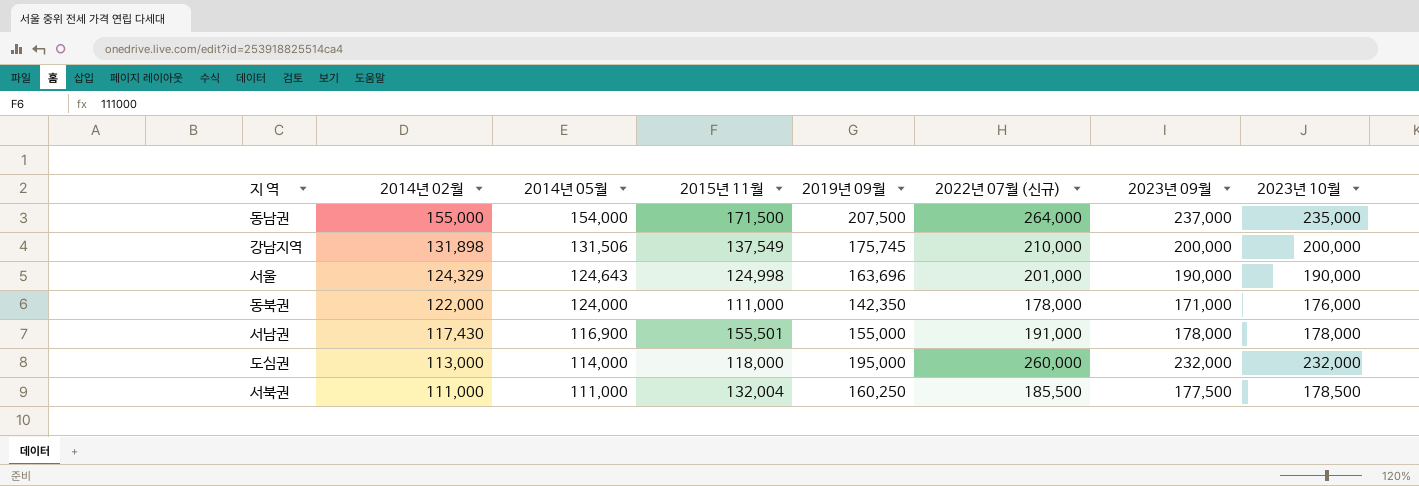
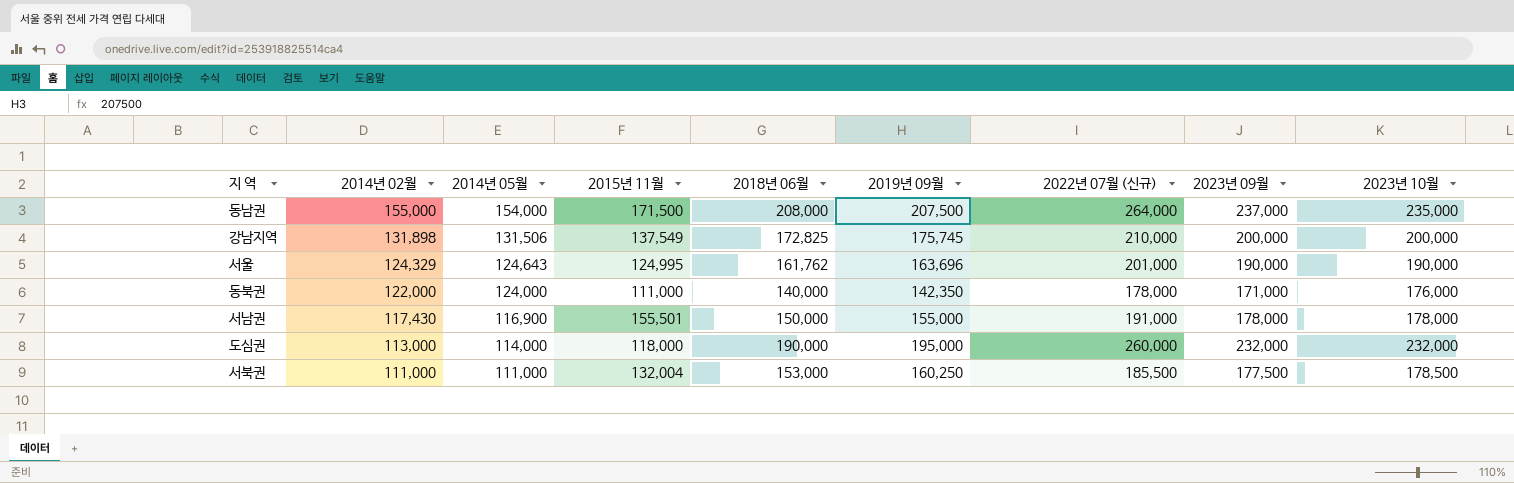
column 2018년 06월 | position: none -> 5
서울 | 2015년 11월: 124,998 -> 124,995

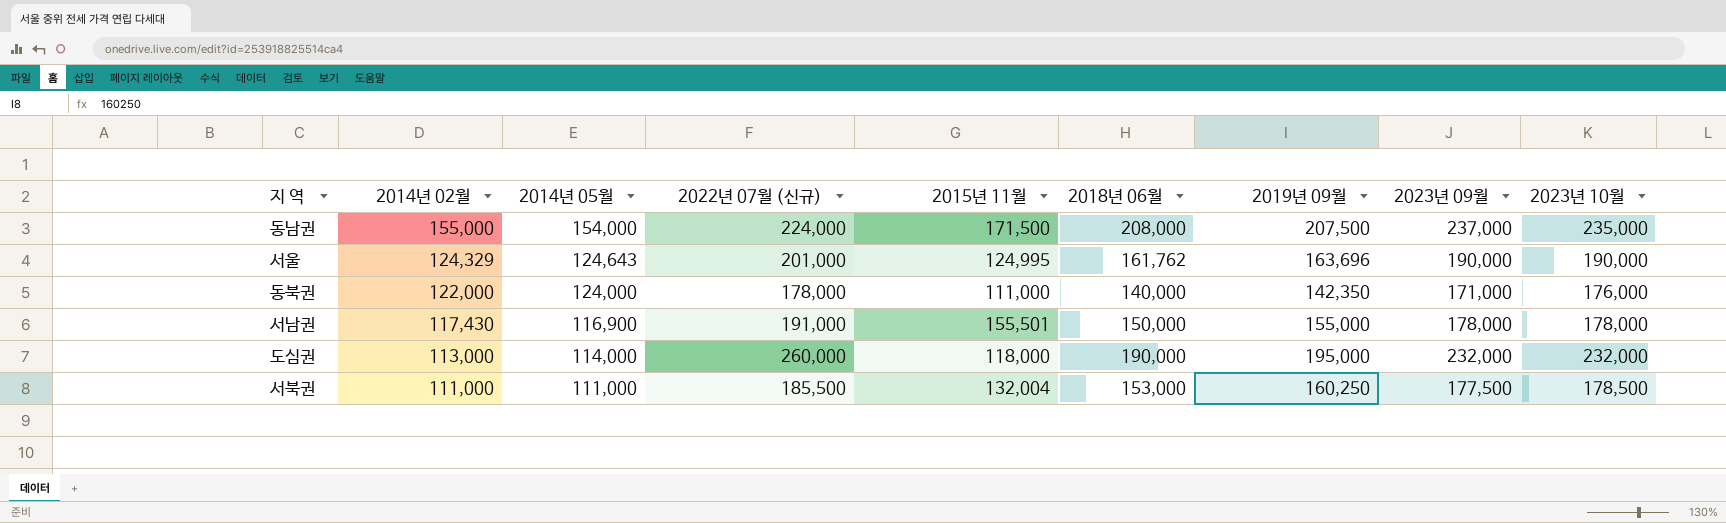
column 2022년 07월 (신규) | position: 7 -> 4
row 강남지역: 131,898 | 131,506 | 137,549 | 172,825 | 175,745 | 210,000 | 200,000 | 200,000 -> none
동남권 | 2022년 07월 (신규): 264,000 -> 224,000

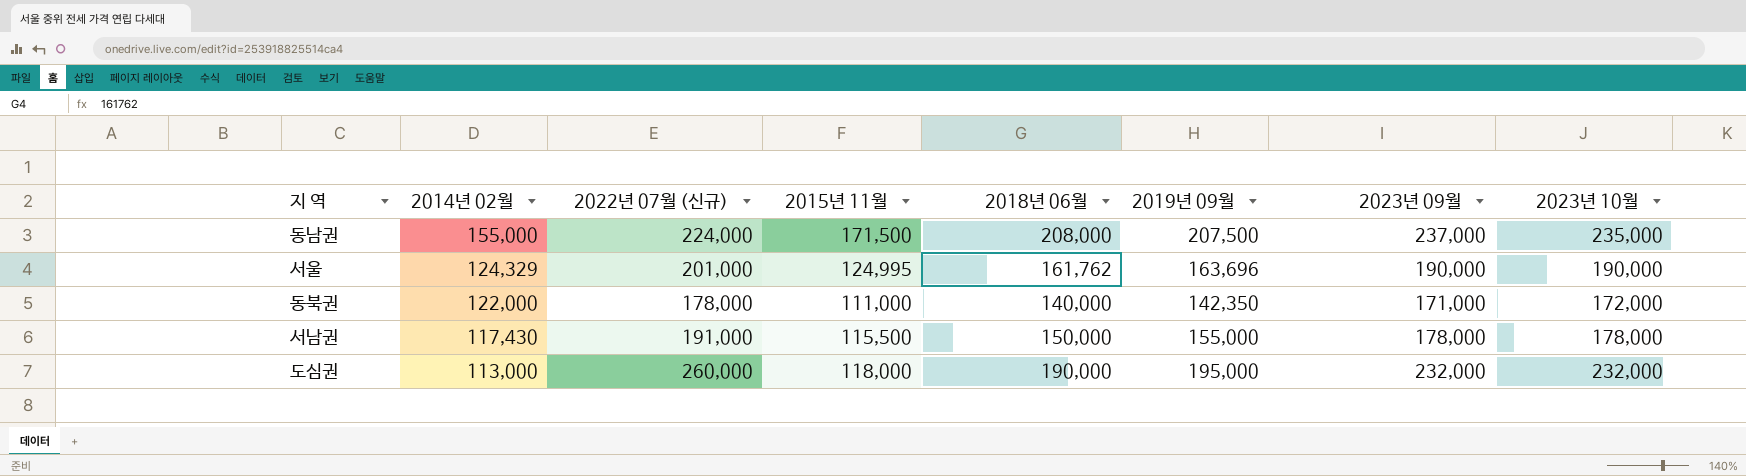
column 2014년 05월 | position: 3 -> none
row 서북권: 111,000 | 111,000 | 185,500 | 132,004 | 153,000 | 160,250 | 177,500 | 178,500 -> none
동북권 | 2023년 10월: 176,000 -> 172,000
서남권 | 2015년 11월: 155,501 -> 115,500

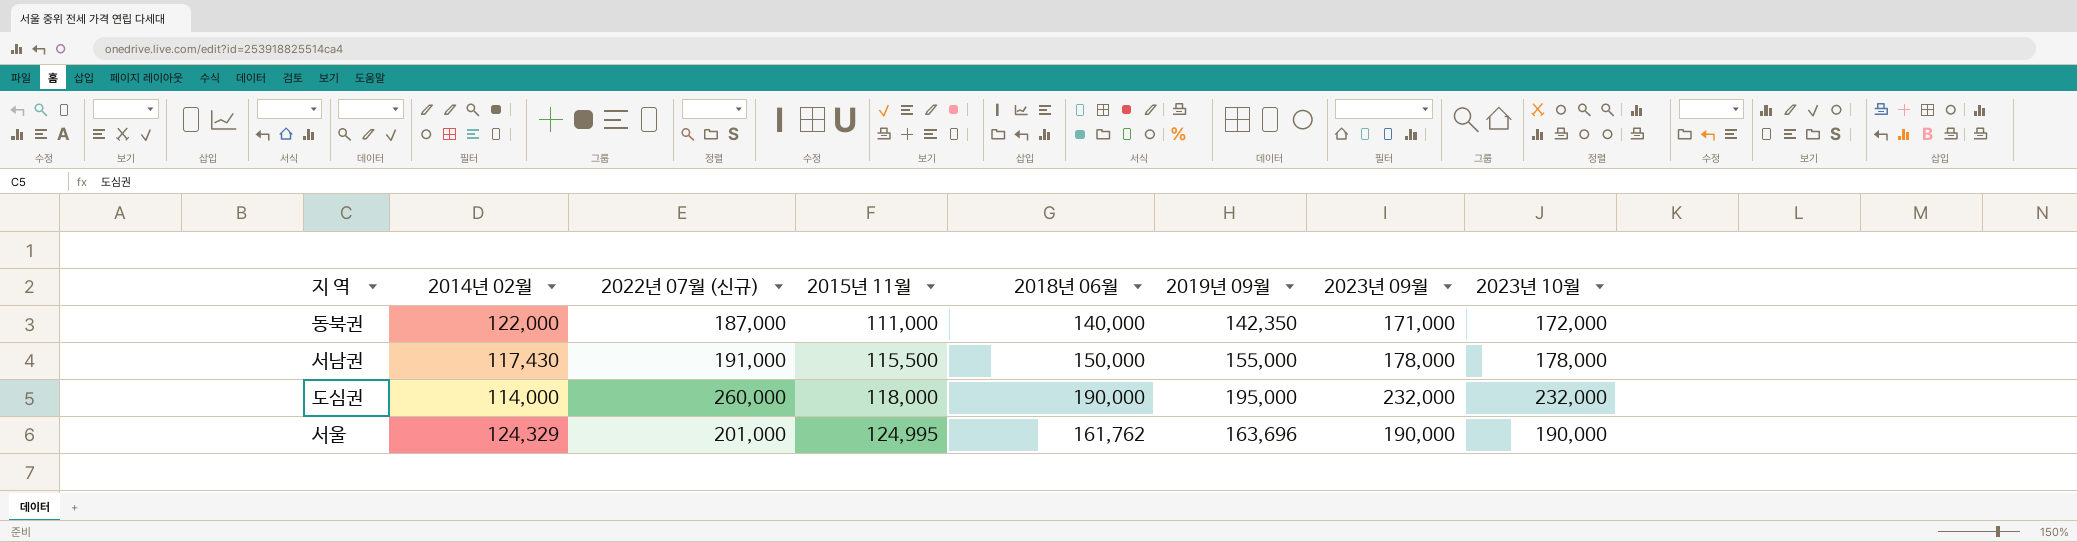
row order: 2014년 02월 descending -> 2015년 11월 ascending
row 동남권: 155,000 | 224,000 | 171,500 | 208,000 | 207,500 | 237,000 | 235,000 -> none
동북권 | 2022년 07월 (신규): 178,000 -> 187,000
도심권 | 2014년 02월: 113,000 -> 114,000

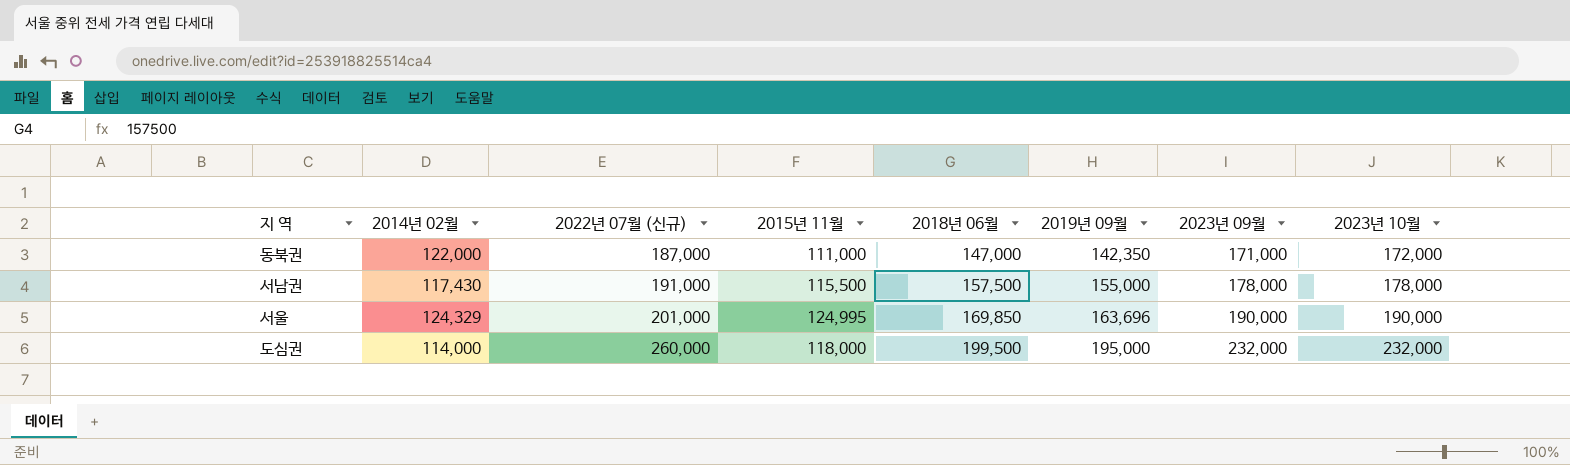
row order: 2015년 11월 ascending -> 2022년 07월 (신규) ascending
동북권 | 2018년 06월: 140,000 -> 147,000
서남권 | 2018년 06월: 150,000 -> 157,500
서울 | 2018년 06월: 161,762 -> 169,850
도심권 | 2018년 06월: 190,000 -> 199,500

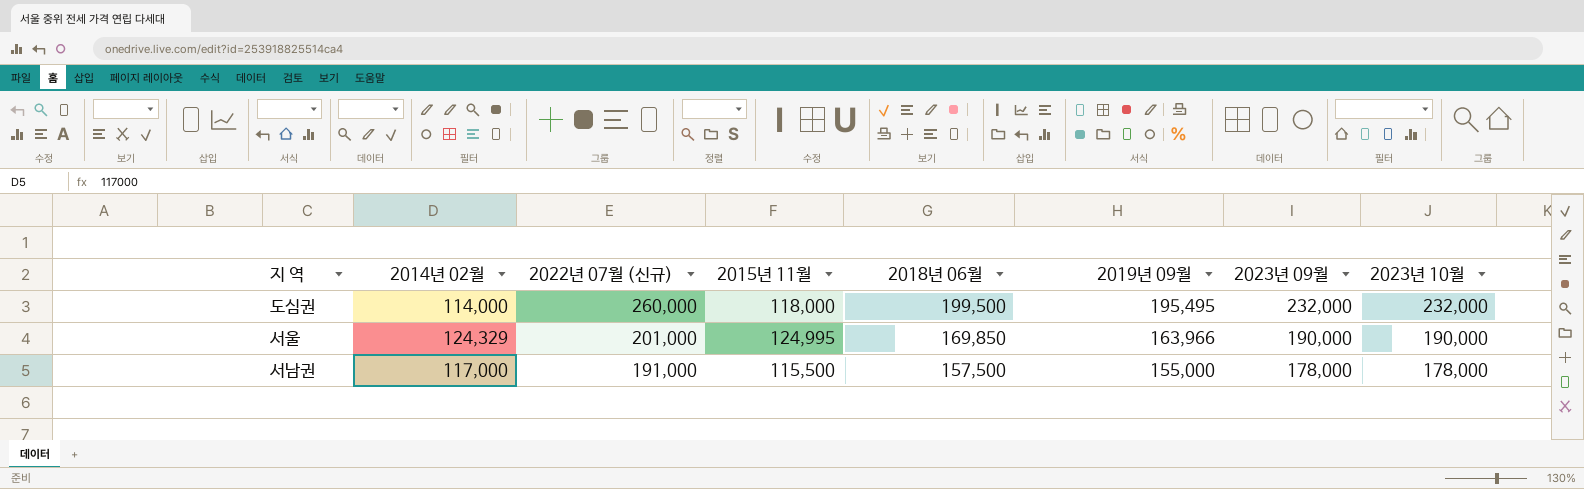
row order: 2022년 07월 (신규) ascending -> 2022년 07월 (신규) descending
row 동북권: 122,000 | 187,000 | 111,000 | 147,000 | 142,350 | 171,000 | 172,000 -> none
도심권 | 2019년 09월: 195,000 -> 195,495
서울 | 2019년 09월: 163,696 -> 163,966
서남권 | 2014년 02월: 117,430 -> 117,000

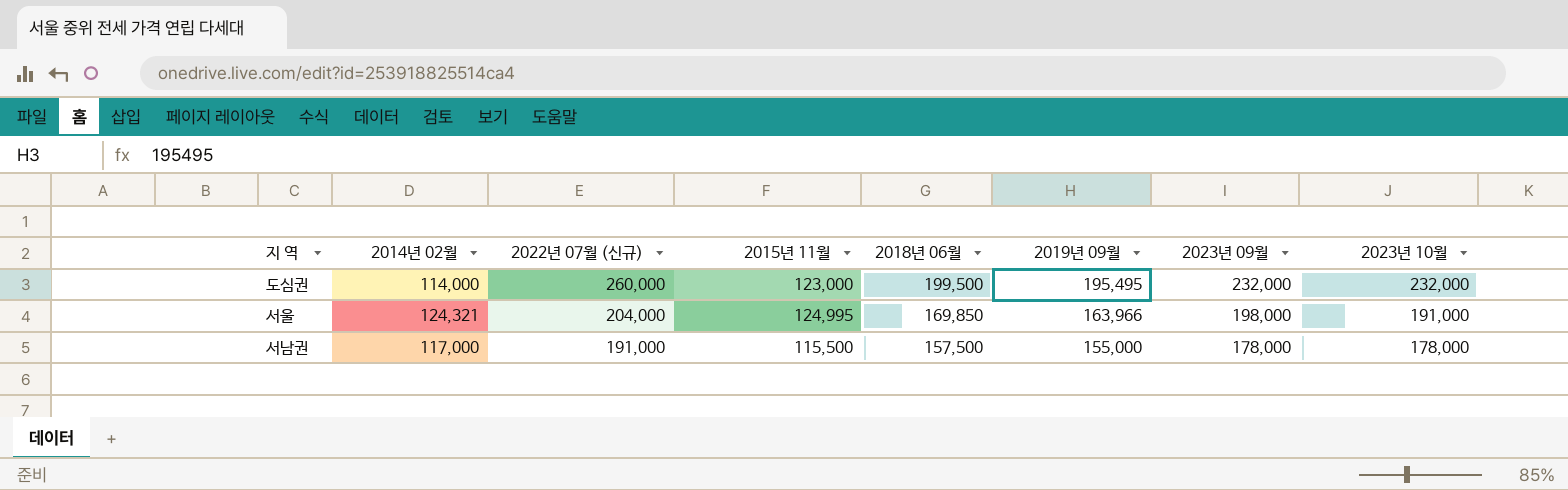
도심권 | 2015년 11월: 118,000 -> 123,000
서울 | 2014년 02월: 124,329 -> 124,321
서울 | 2022년 07월 (신규): 201,000 -> 204,000
서울 | 2023년 09월: 190,000 -> 198,000
서울 | 2023년 10월: 190,000 -> 191,000

